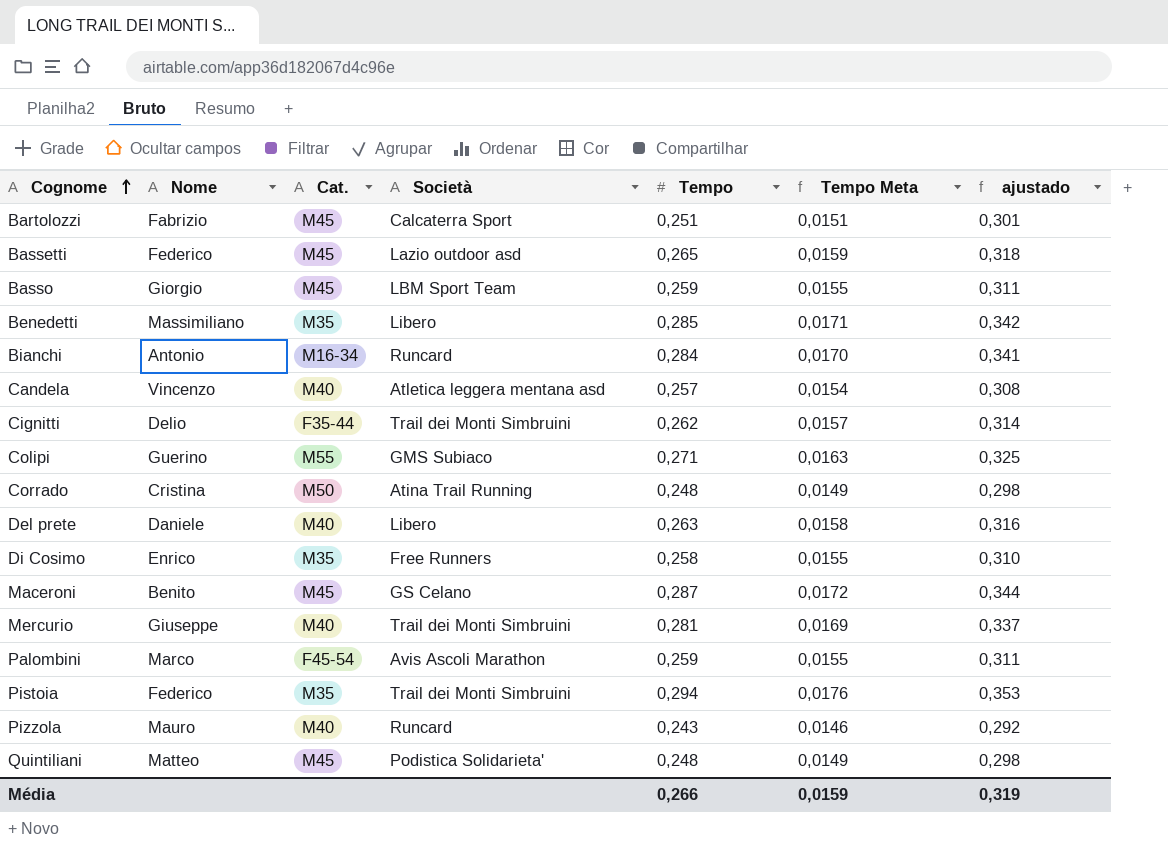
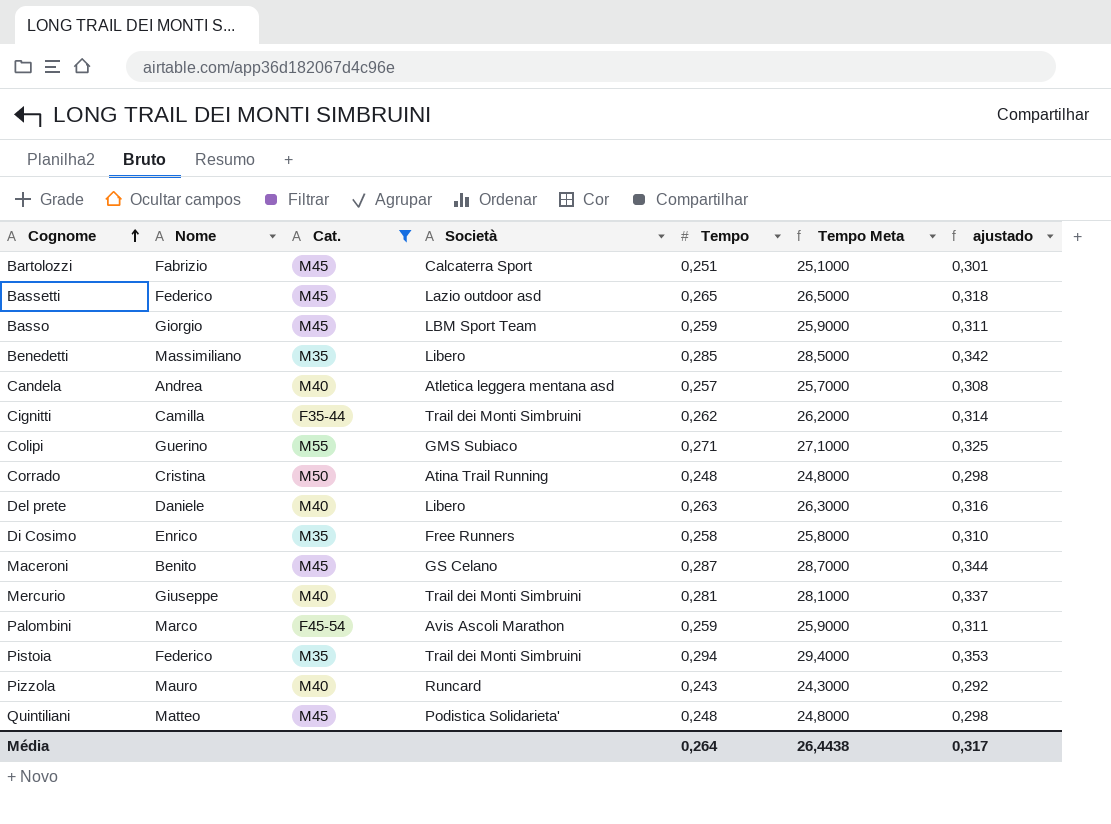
filter: none -> Cat. != M16-34
column Tempo Meta | formula: [Tempo] * 0,06 -> [Tempo] * 100
Candela | Nome: Vincenzo -> Andrea
Cignitti | Nome: Delio -> Camilla
Média | Tempo: 0,266 -> 0,264
Média | Tempo Meta: 0,0159 -> 26,4438
Média | ajustado: 0,319 -> 0,317

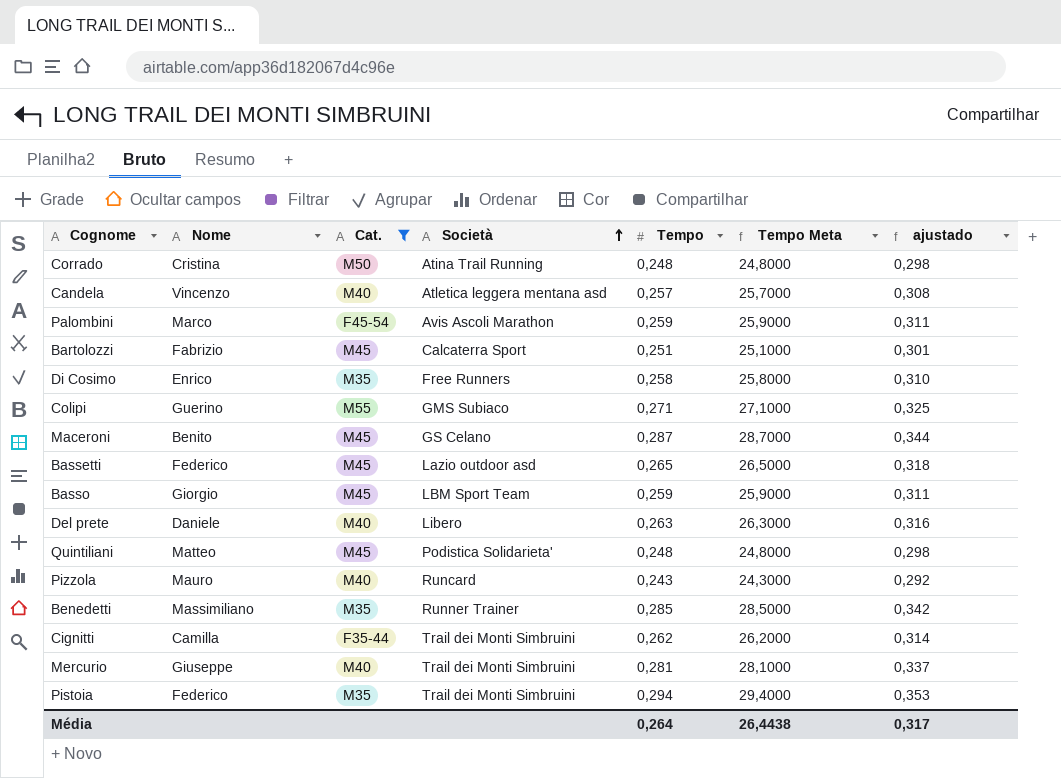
row order: Cognome ascending -> Società ascending
Candela | Nome: Andrea -> Vincenzo
Benedetti | Società: Libero -> Runner Trainer

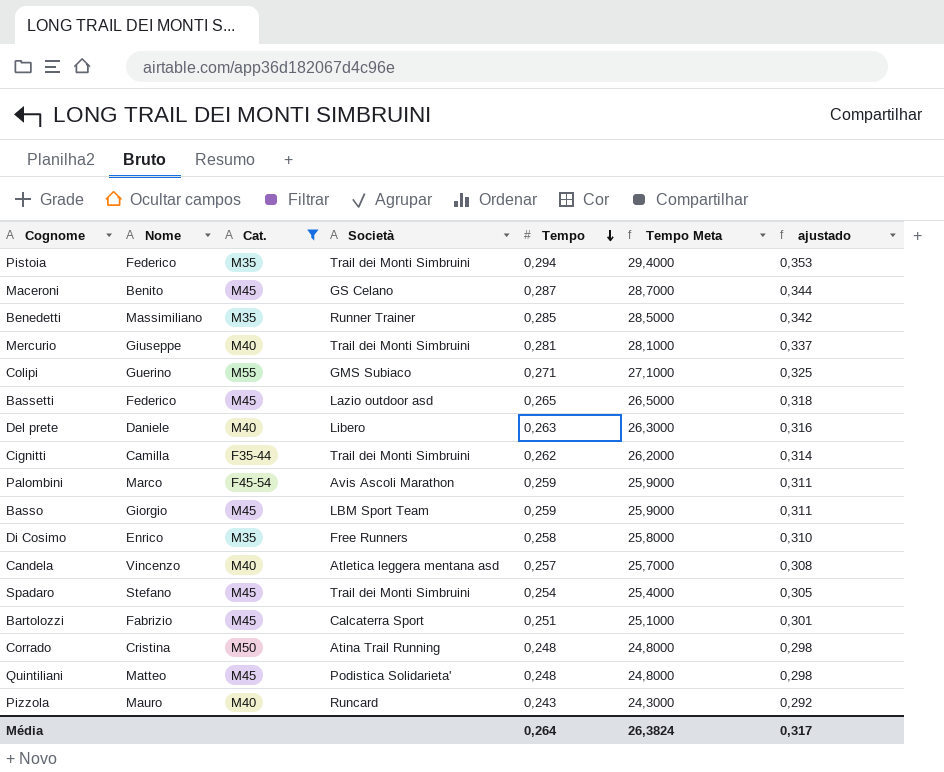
row order: Società ascending -> Tempo descending
row Spadaro: none -> Stefano | M45 | Trail dei Monti Simbruini | 0,254 | 25,4000 | 0,305
Média | Tempo Meta: 26,4438 -> 26,3824

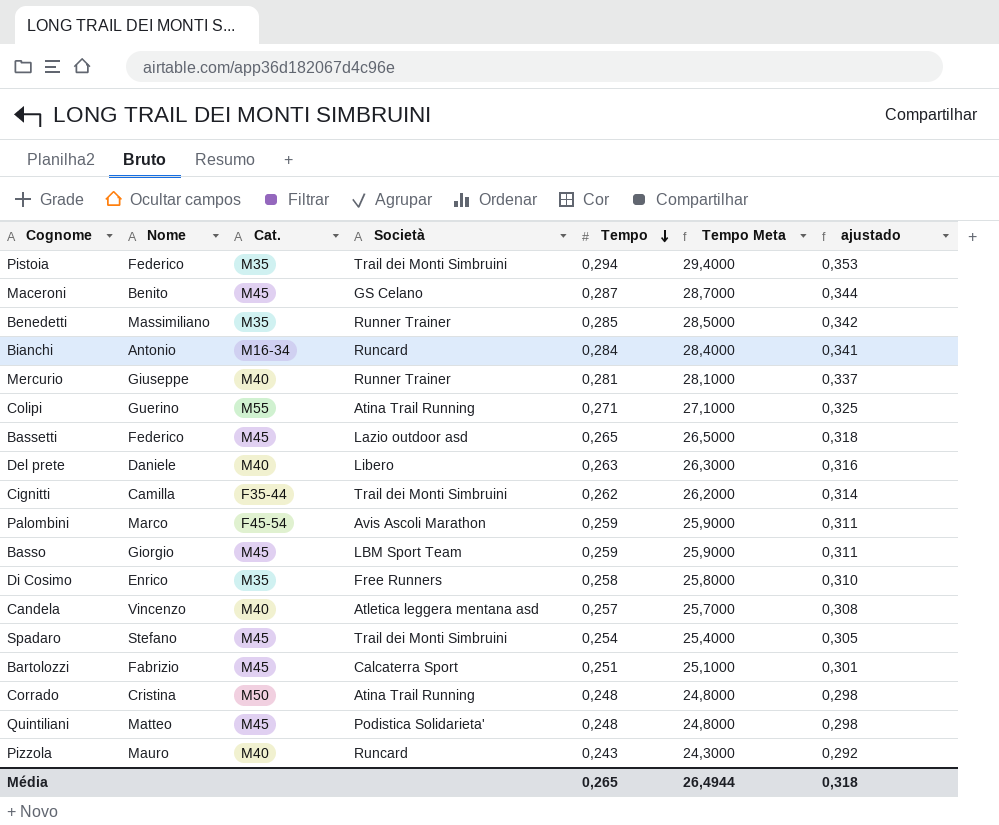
filter: Cat. != M16-34 -> none
Mercurio | Società: Trail dei Monti Simbruini -> Runner Trainer
Colipi | Società: GMS Subiaco -> Atina Trail Running
Média | Tempo: 0,264 -> 0,265
Média | Tempo Meta: 26,3824 -> 26,4944
Média | ajustado: 0,317 -> 0,318

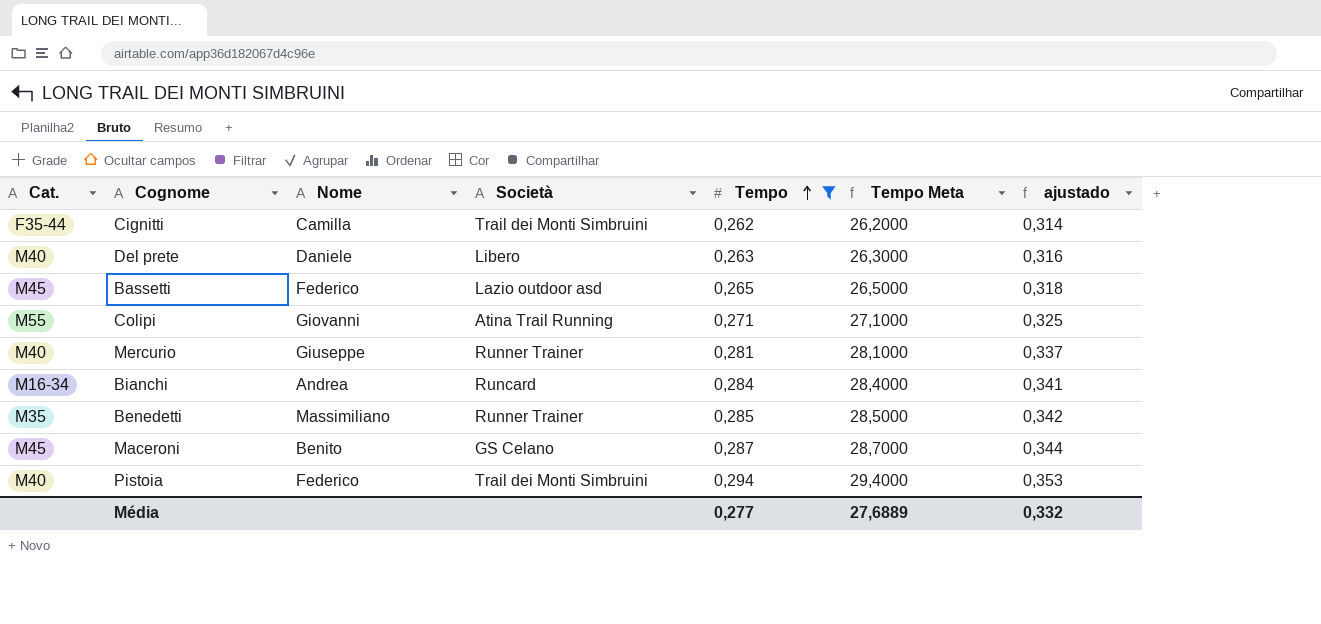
filter: none -> Tempo >= 0,262
row order: Tempo descending -> Tempo ascending
column Cat. | position: 3 -> 1
Colipi | Nome: Guerino -> Giovanni
Bianchi | Nome: Antonio -> Andrea
Pistoia | Cat.: M35 -> M40
Média | Tempo: 0,265 -> 0,277
Média | Tempo Meta: 26,4944 -> 27,6889
Média | ajustado: 0,318 -> 0,332

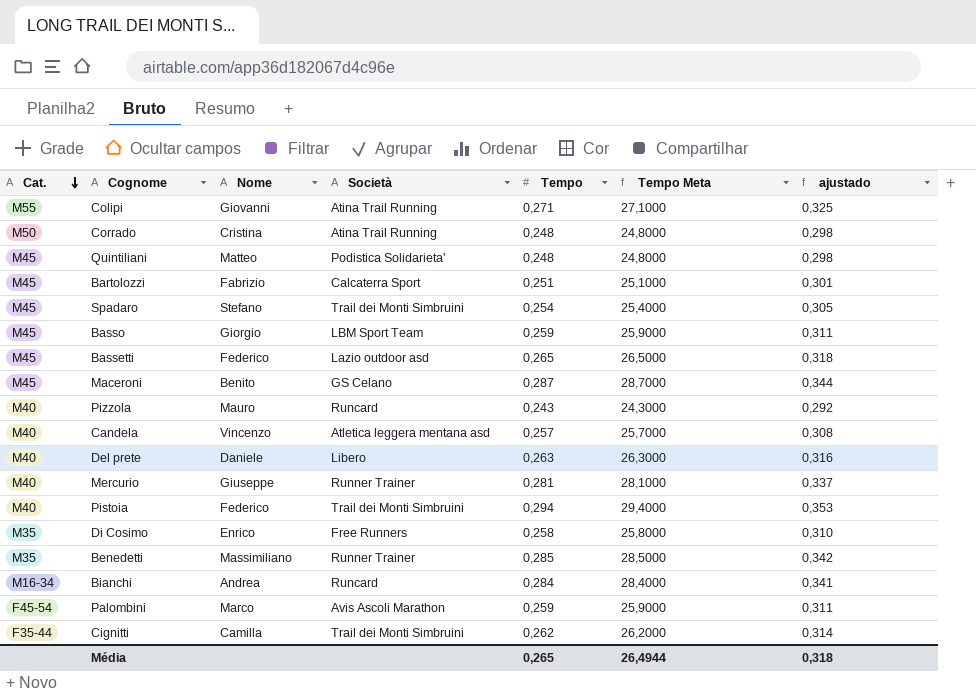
filter: Tempo >= 0,262 -> none
row order: Tempo ascending -> Cat. descending
Média | Tempo: 0,277 -> 0,265
Média | Tempo Meta: 27,6889 -> 26,4944
Média | ajustado: 0,332 -> 0,318

